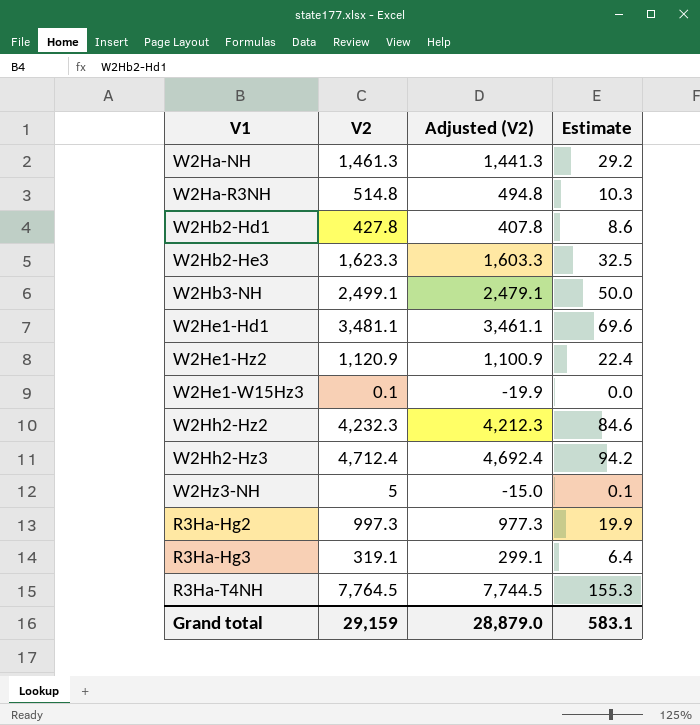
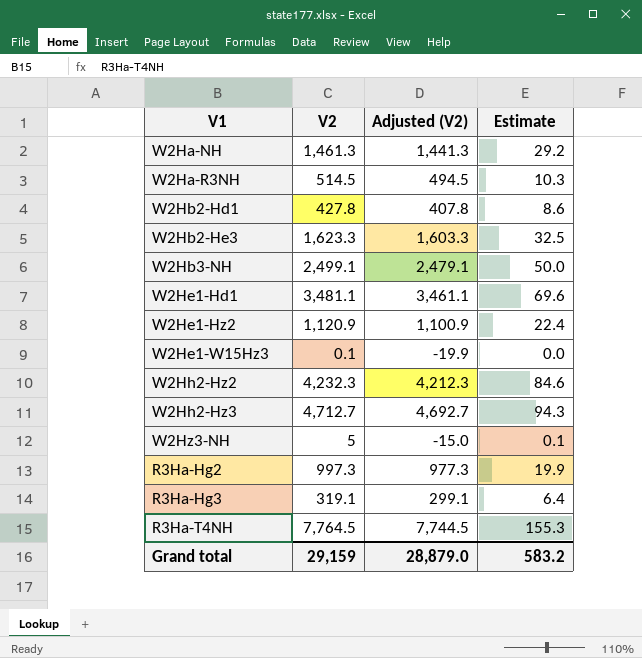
W2Ha-R3NH | V2: 514.8 -> 514.5
W2Ha-R3NH | Adjusted (V2): 494.8 -> 494.5
W2Hh2-Hz3 | V2: 4,712.4 -> 4,712.7
W2Hh2-Hz3 | Adjusted (V2): 4,692.4 -> 4,692.7
W2Hh2-Hz3 | Estimate: 94.2 -> 94.3
Grand total | Estimate: 583.1 -> 583.2

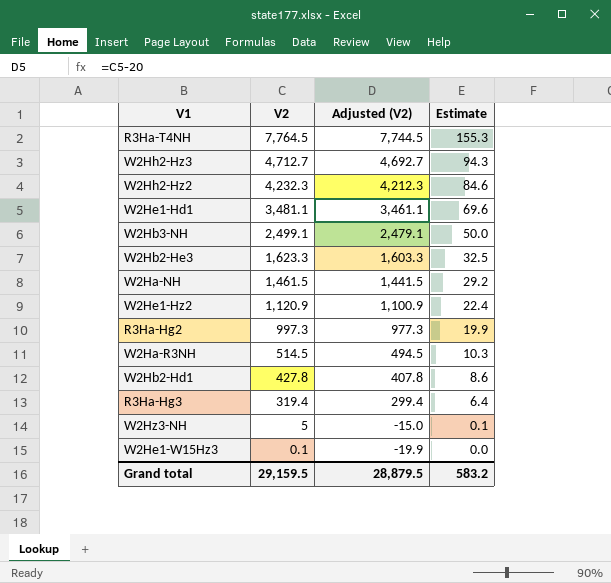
row order: none -> V2 descending
W2Ha-NH | V2: 1,461.3 -> 1,461.5
W2Ha-NH | Adjusted (V2): 1,441.3 -> 1,441.5
R3Ha-Hg3 | V2: 319.1 -> 319.4
R3Ha-Hg3 | Adjusted (V2): 299.1 -> 299.4
Grand total | V2: 29,159 -> 29,159.5
Grand total | Adjusted (V2): 28,879.0 -> 28,879.5

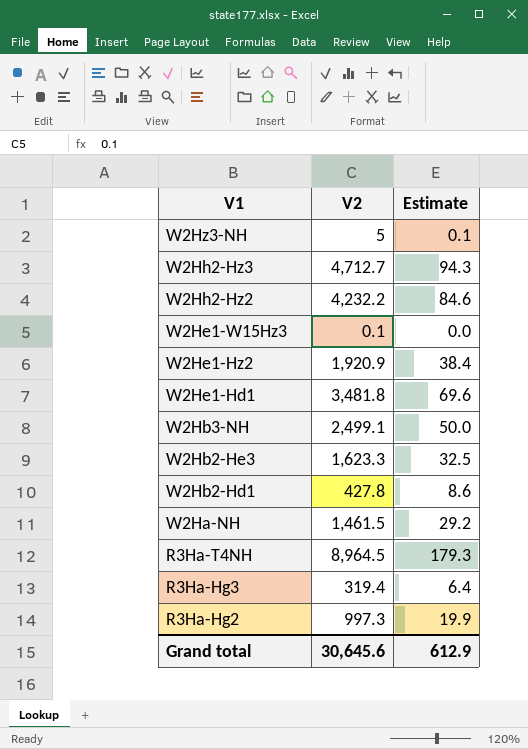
row order: V2 descending -> V1 descending
column Adjusted (V2) | formula: [V2] - 20 -> none
row W2Ha-R3NH: 514.5 | 494.5 | 10.3 -> none
W2Hh2-Hz2 | V2: 4,232.3 -> 4,232.2
W2He1-Hz2 | V2: 1,120.9 -> 1,920.9
W2He1-Hz2 | Estimate: 22.4 -> 38.4
W2He1-Hd1 | V2: 3,481.1 -> 3,481.8
R3Ha-T4NH | V2: 7,764.5 -> 8,964.5
R3Ha-T4NH | Estimate: 155.3 -> 179.3
Grand total | V2: 29,159.5 -> 30,645.6
Grand total | Estimate: 583.2 -> 612.9

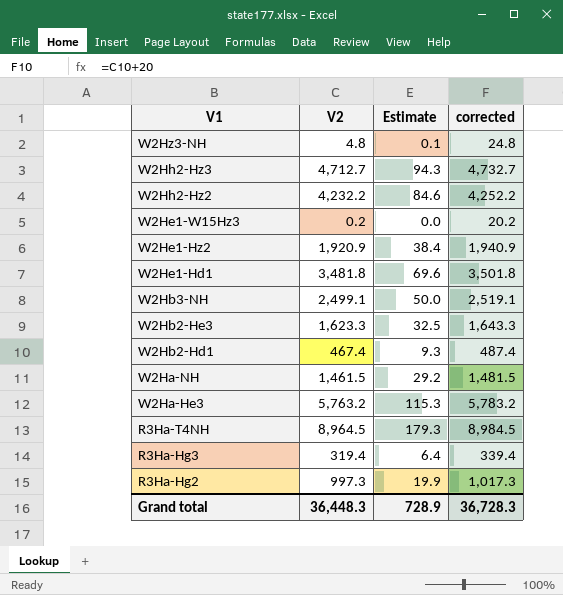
column corrected | formula: none -> [V2] + 20
W2Hz3-NH | V2: 5 -> 4.8
W2He1-W15Hz3 | V2: 0.1 -> 0.2
W2Hb2-Hd1 | V2: 427.8 -> 467.4
W2Hb2-Hd1 | Estimate: 8.6 -> 9.3
row W2Ha-He3: none -> 5,763.2 | 115.3 | 5,783.2
Grand total | V2: 30,645.6 -> 36,448.3
Grand total | Estimate: 612.9 -> 728.9

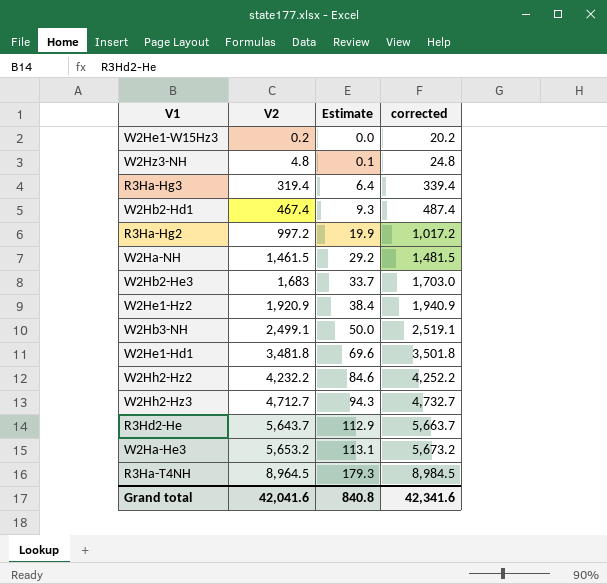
row order: V1 descending -> V2 ascending
R3Ha-Hg2 | V2: 997.3 -> 997.2
R3Ha-Hg2 | corrected: 1,017.3 -> 1,017.2
W2Hb2-He3 | V2: 1,623.3 -> 1,683
W2Hb2-He3 | Estimate: 32.5 -> 33.7
W2Hb2-He3 | corrected: 1,643.3 -> 1,703.0
row R3Hd2-He: none -> 5,643.7 | 112.9 | 5,663.7
W2Ha-He3 | V2: 5,763.2 -> 5,653.2
W2Ha-He3 | Estimate: 115.3 -> 113.1
W2Ha-He3 | corrected: 5,783.2 -> 5,673.2
Grand total | V2: 36,448.3 -> 42,041.6
Grand total | Estimate: 728.9 -> 840.8
Grand total | corrected: 36,728.3 -> 42,341.6

